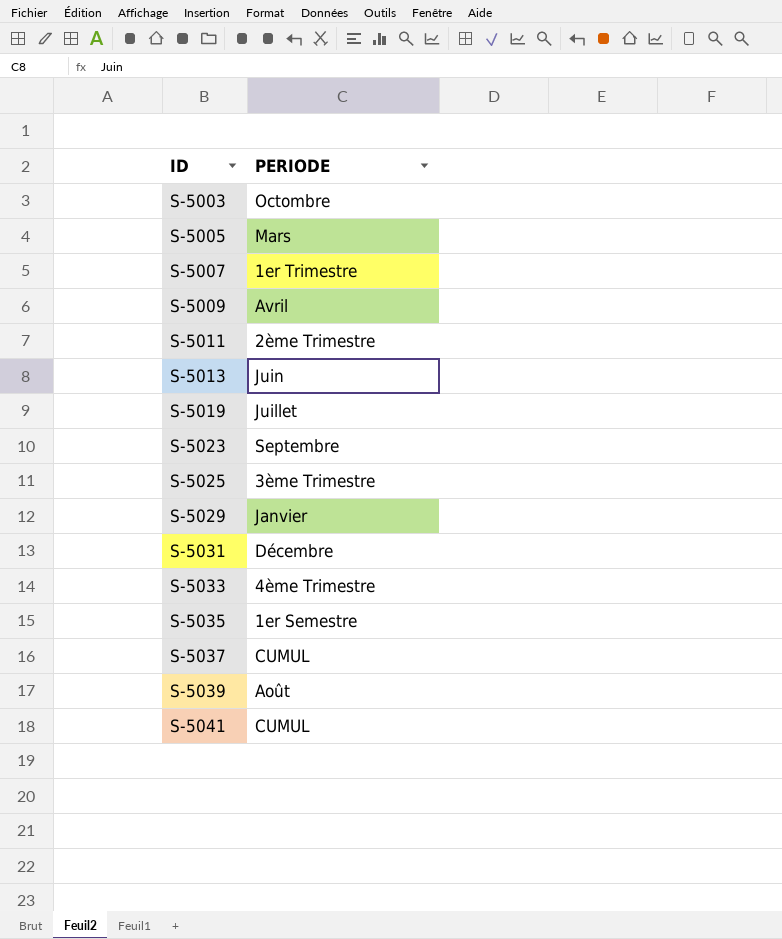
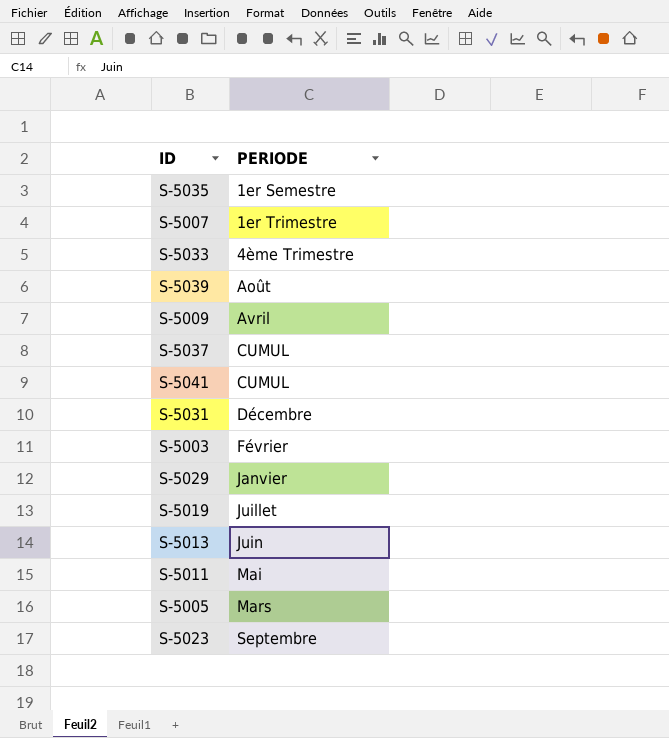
row order: ID ascending -> PERIODE ascending
row S-5025: 3ème Trimestre -> none
S-5003 | PERIODE: Octombre -> Février
S-5011 | PERIODE: 2ème Trimestre -> Mai

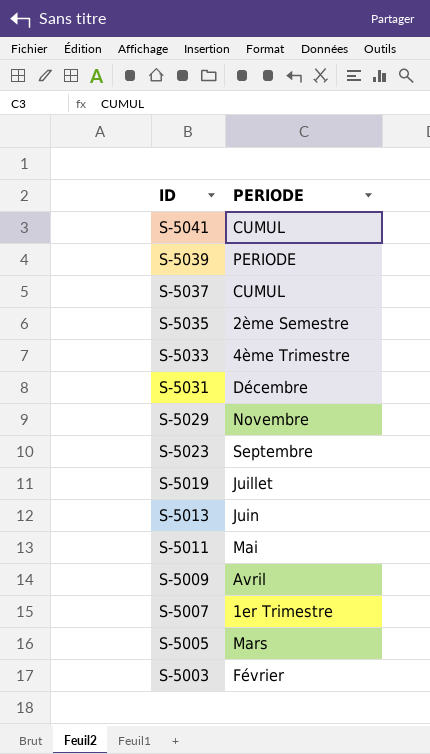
row order: PERIODE ascending -> ID descending
S-5039 | PERIODE: Août -> PERIODE
S-5035 | PERIODE: 1er Semestre -> 2ème Semestre
S-5029 | PERIODE: Janvier -> Novembre

